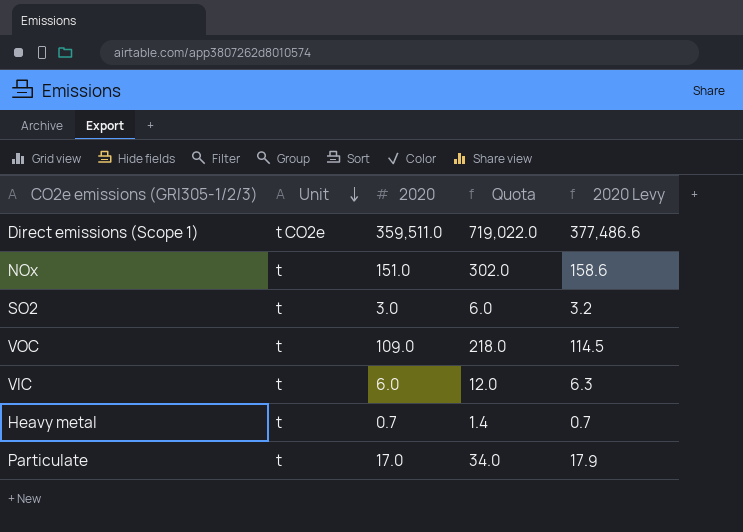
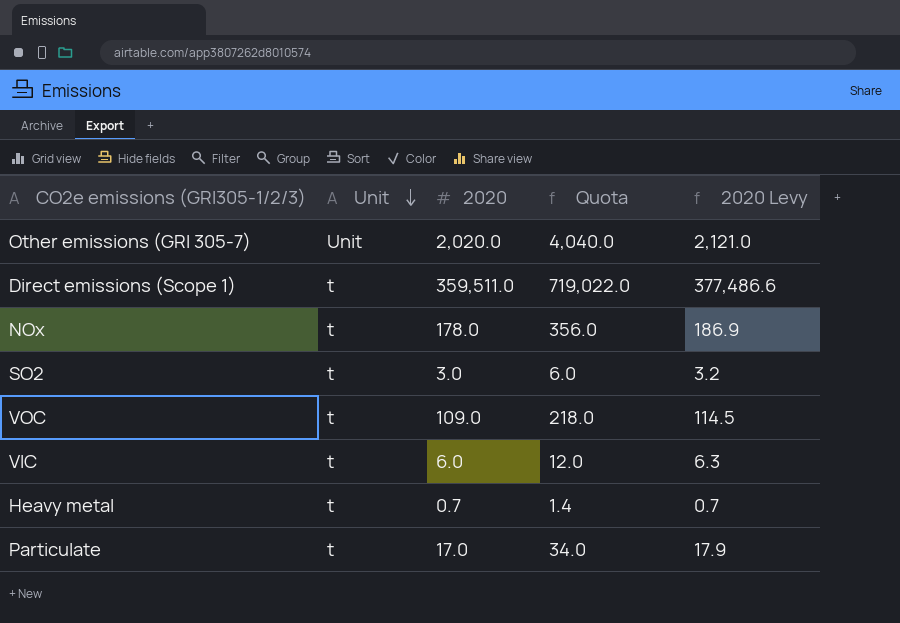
row Other emissions (GRI 305-7): none -> Unit | 2,020.0 | 4,040.0 | 2,121.0
Direct emissions (Scope 1) | Unit: t CO2e -> t
NOx | 2020: 151.0 -> 178.0
NOx | Quota: 302.0 -> 356.0
NOx | 2020 Levy: 158.6 -> 186.9

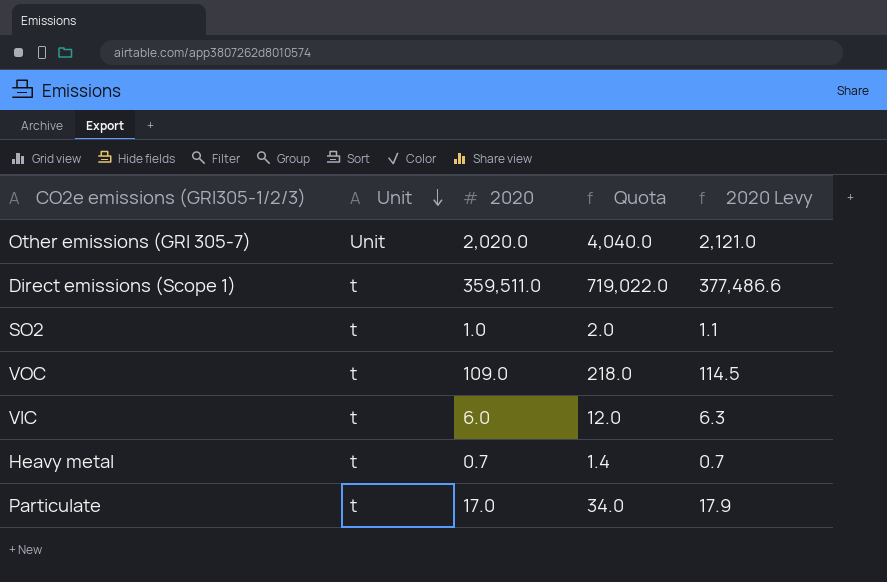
row NOx: t | 178.0 | 356.0 | 186.9 -> none
SO2 | 2020: 3.0 -> 1.0
SO2 | Quota: 6.0 -> 2.0
SO2 | 2020 Levy: 3.2 -> 1.1

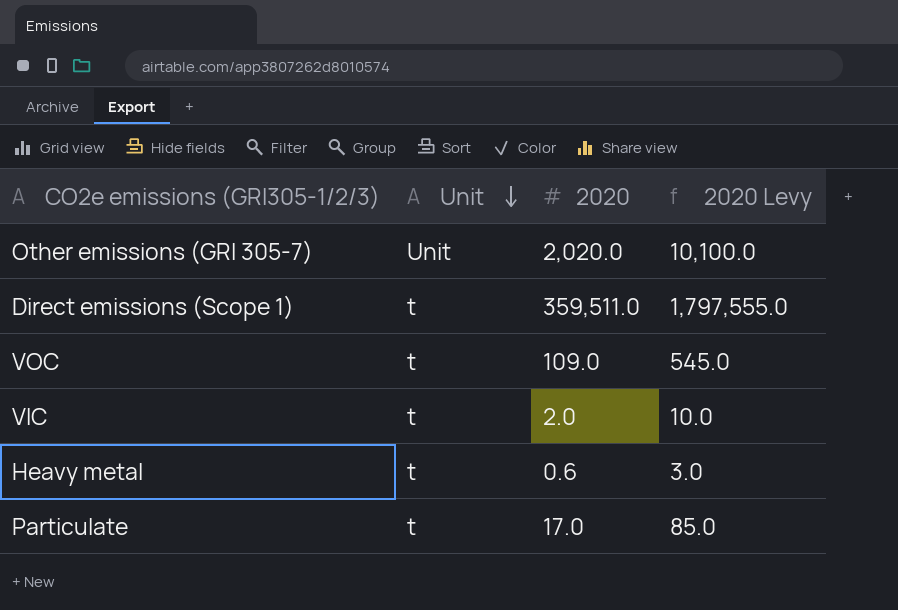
column Quota | formula: [2020] * 2 -> none
column 2020 Levy | formula: [2020] * 1.05 -> [2020] * 5
row SO2: t | 1.0 | 2.0 | 1.1 -> none
VIC | 2020: 6.0 -> 2.0
Heavy metal | 2020: 0.7 -> 0.6

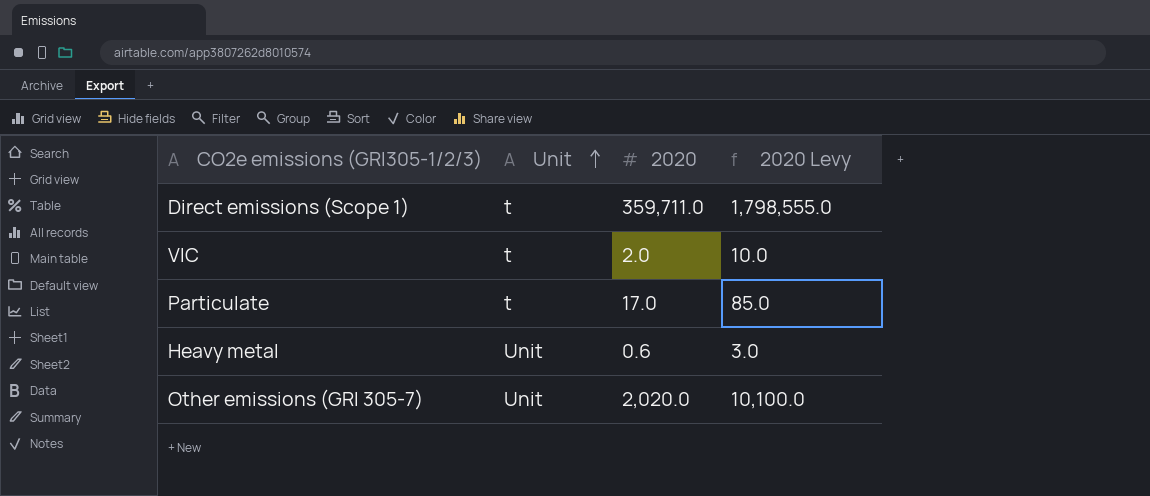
row order: Unit descending -> Unit ascending
row VOC: t | 109.0 | 545.0 -> none
Direct emissions (Scope 1) | 2020: 359,511.0 -> 359,711.0
Direct emissions (Scope 1) | 2020 Levy: 1,797,555.0 -> 1,798,555.0
Heavy metal | Unit: t -> Unit

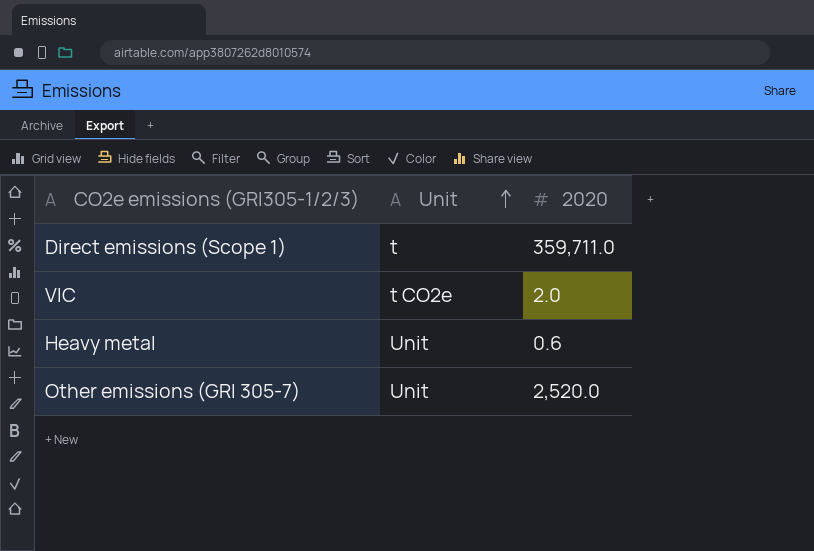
column 2020 Levy | formula: [2020] * 5 -> none
row Particulate: t | 17.0 | 85.0 -> none
VIC | Unit: t -> t CO2e
Other emissions (GRI 305-7) | 2020: 2,020.0 -> 2,520.0

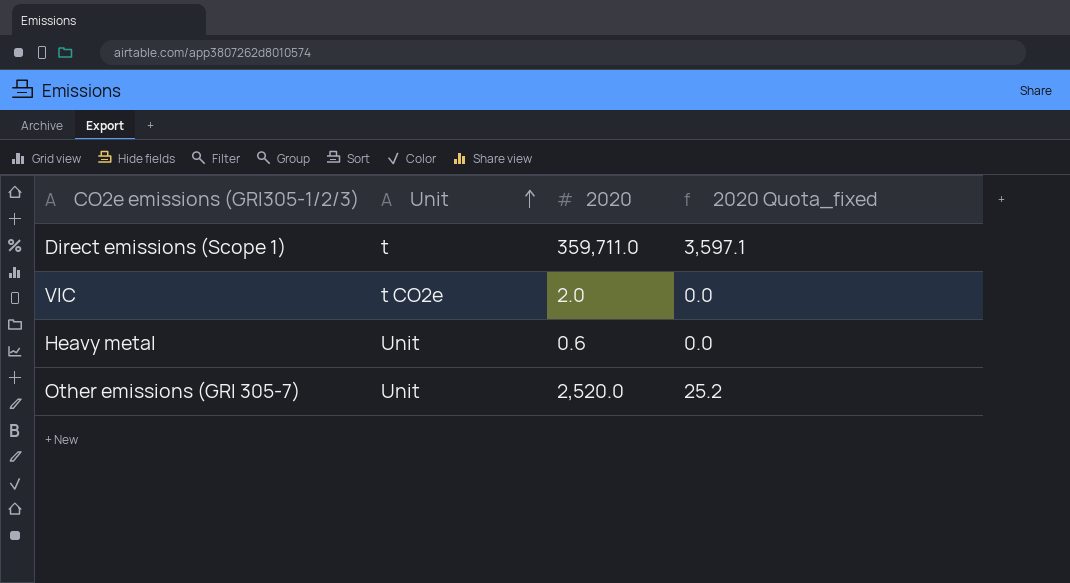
column 2020 Quota_fixed | formula: none -> [2020] * 0.01

